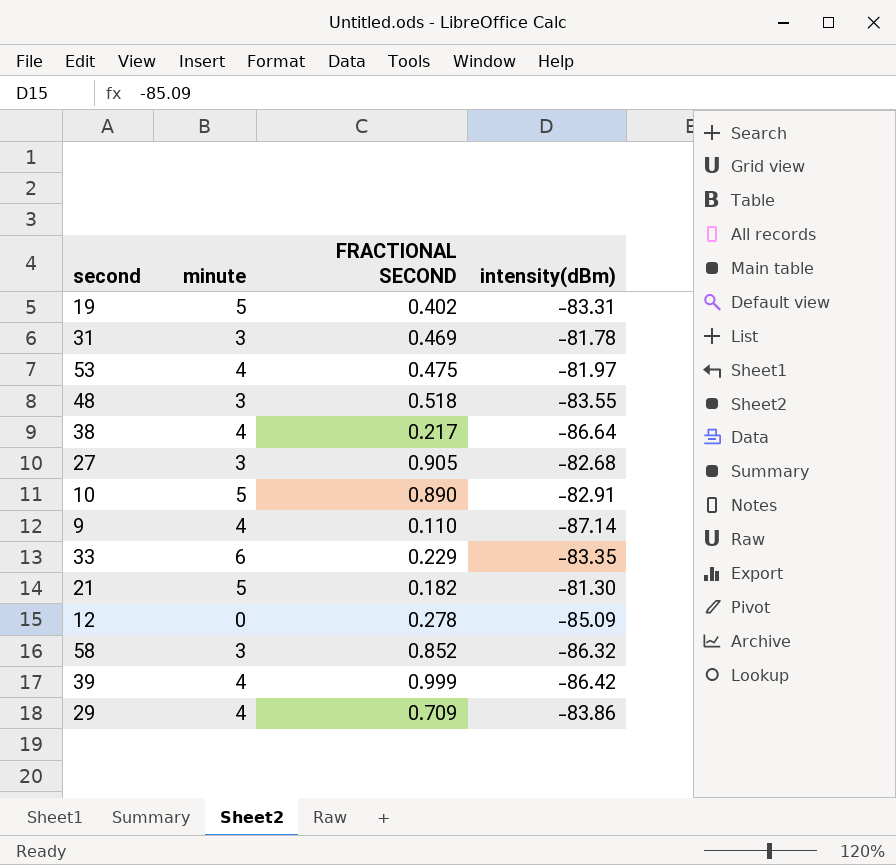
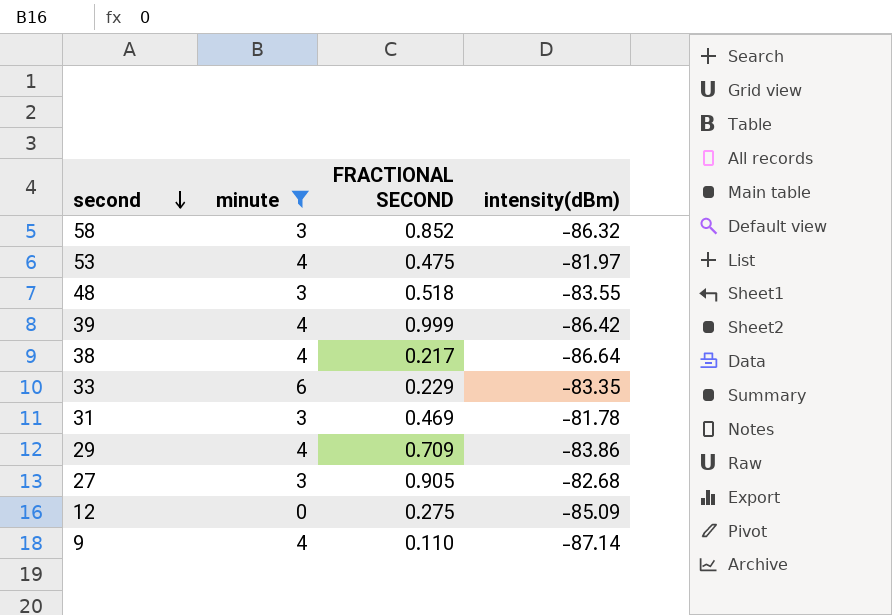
filter: none -> minute != 5
row order: none -> second descending
12 | FRACTIONAL SECOND: 0.278 -> 0.275

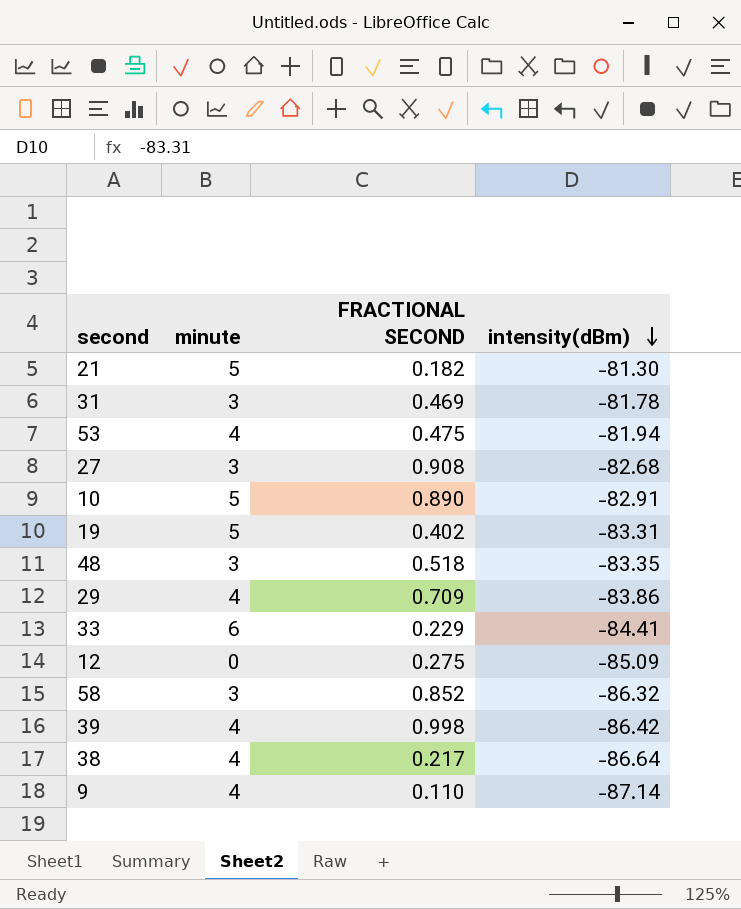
filter: minute != 5 -> none
row order: second descending -> intensity(dBm) descending
53 | intensity(dBm): -81.97 -> -81.94
27 | FRACTIONAL SECOND: 0.905 -> 0.908
48 | intensity(dBm): -83.55 -> -83.35
33 | intensity(dBm): -83.35 -> -84.41
39 | FRACTIONAL SECOND: 0.999 -> 0.998

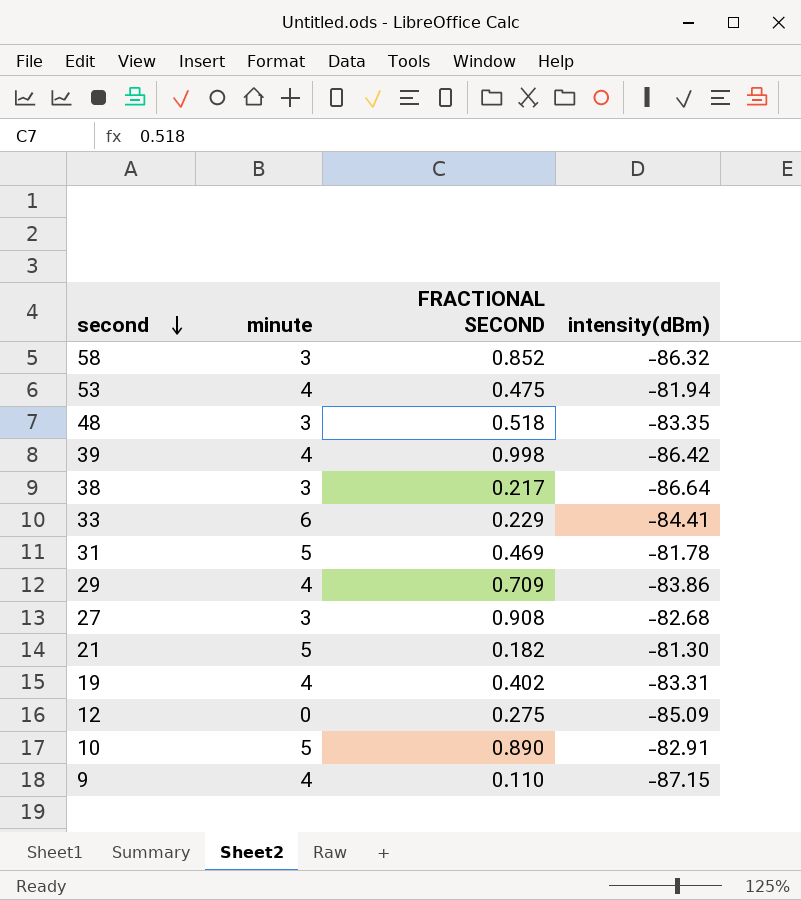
row order: intensity(dBm) descending -> second descending
38 | minute: 4 -> 3
31 | minute: 3 -> 5
19 | minute: 5 -> 4
9 | intensity(dBm): -87.14 -> -87.15

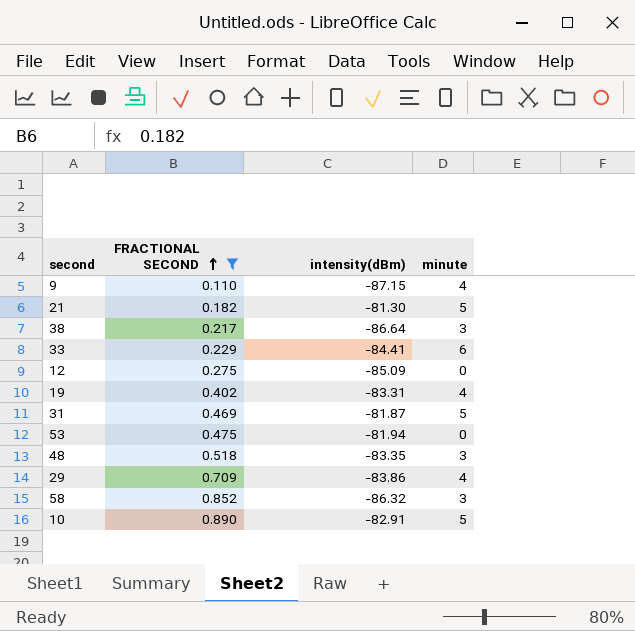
filter: none -> FRACTIONAL SECOND <= 0.890
row order: second descending -> FRACTIONAL SECOND ascending
column minute | position: 2 -> 4
31 | intensity(dBm): -81.78 -> -81.87
53 | minute: 4 -> 0

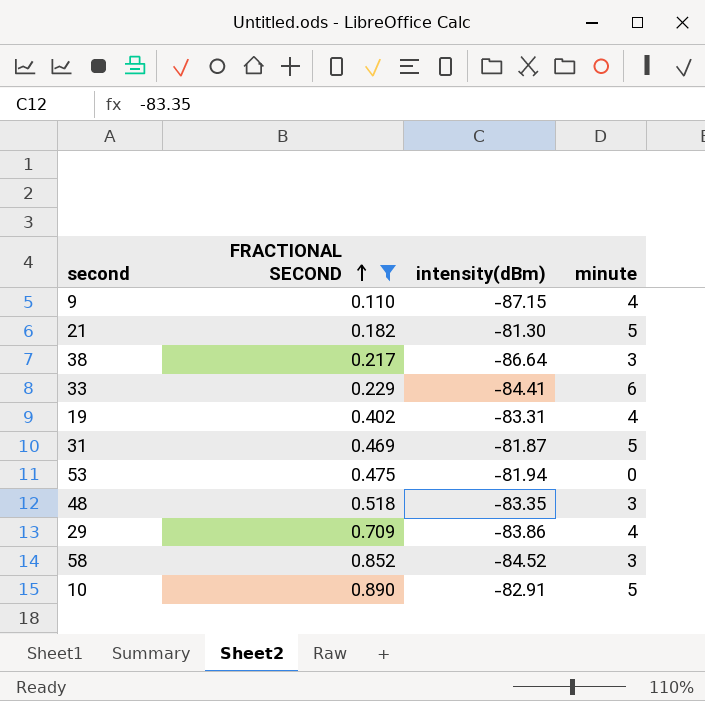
row 12: 0.275 | -85.09 | 0 -> none
58 | intensity(dBm): -86.32 -> -84.52

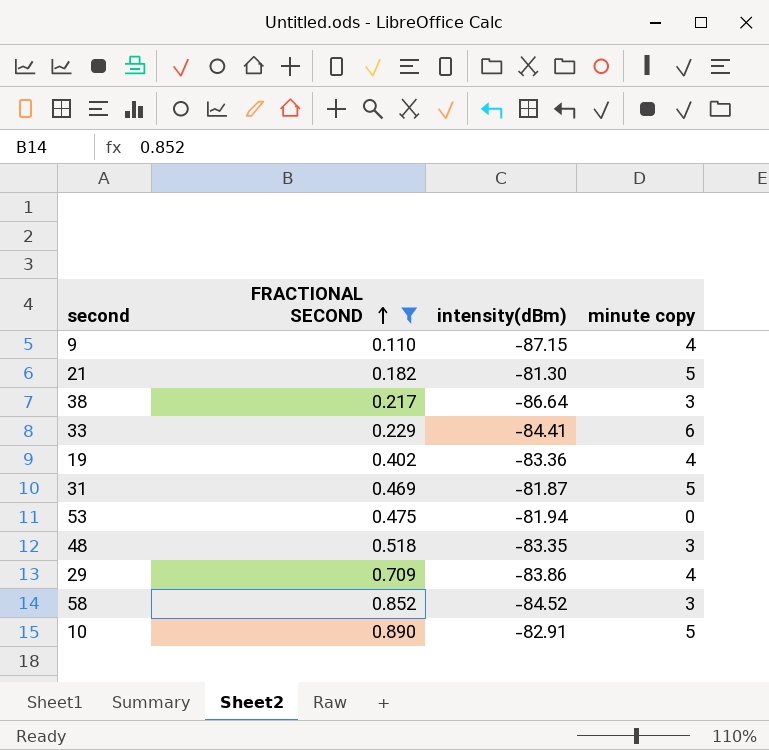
column name: minute -> minute copy
19 | intensity(dBm): -83.31 -> -83.36

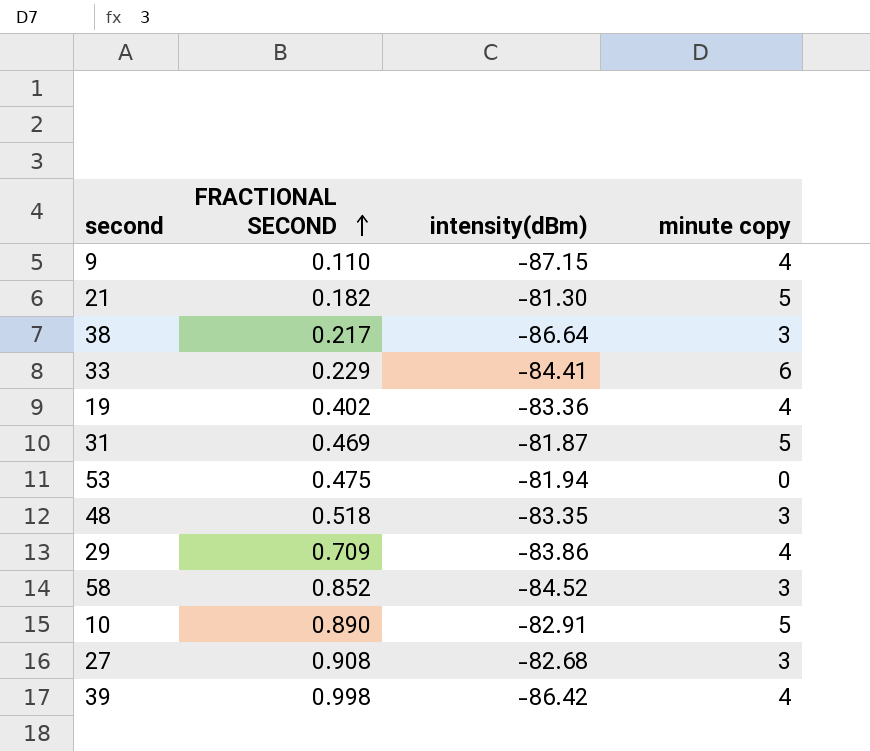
filter: FRACTIONAL SECOND <= 0.890 -> none

